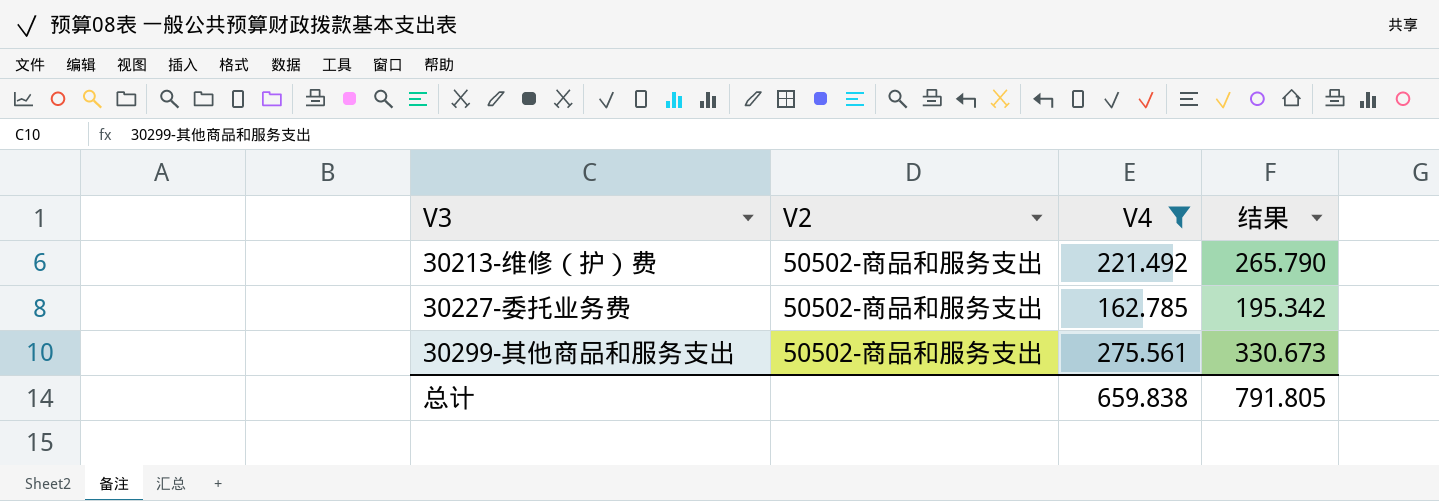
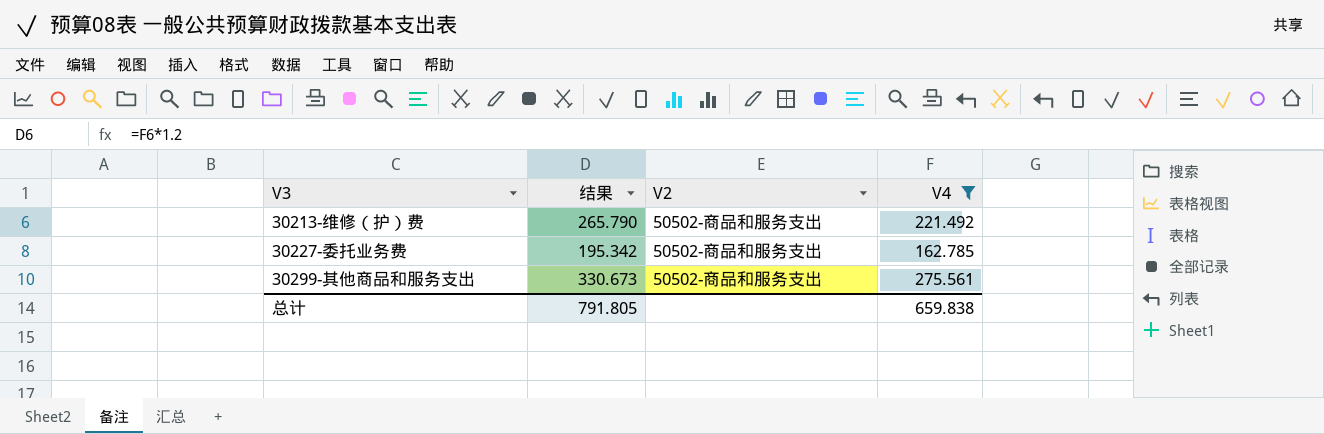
column 结果 | position: 4 -> 2

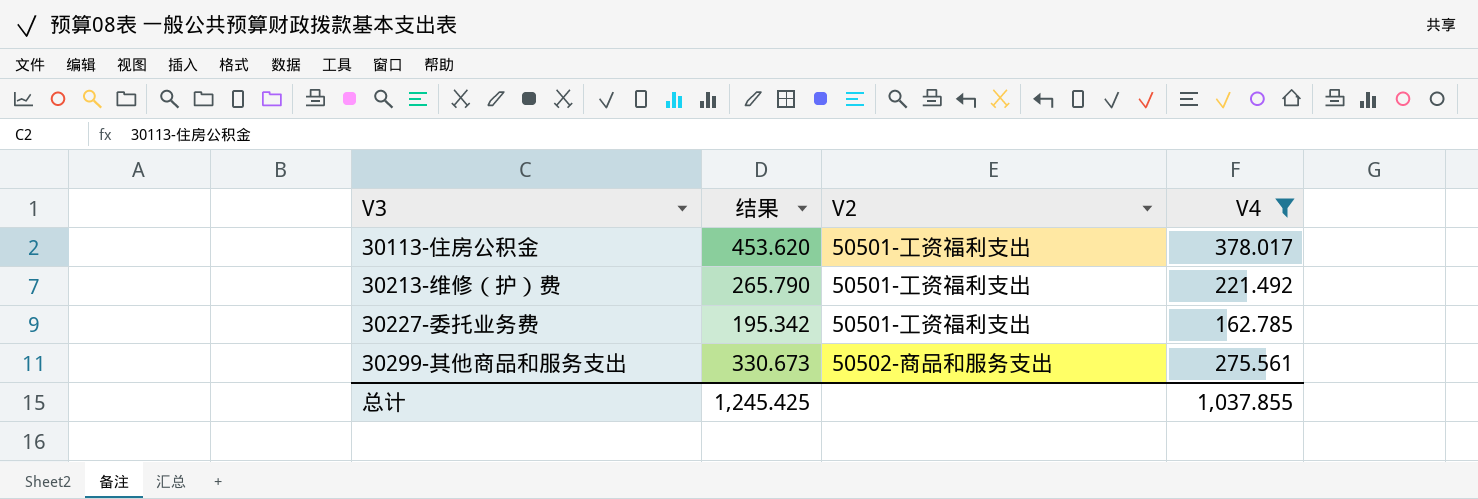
row 30113-住房公积金: none -> 453.620 | 50501-工资福利支出 | 378.017
30213-维修（护）费 | V2: 50502-商品和服务支出 -> 50501-工资福利支出
30227-委托业务费 | V2: 50502-商品和服务支出 -> 50501-工资福利支出
总计 | 结果: 791.805 -> 1,245.425
总计 | V4: 659.838 -> 1,037.855

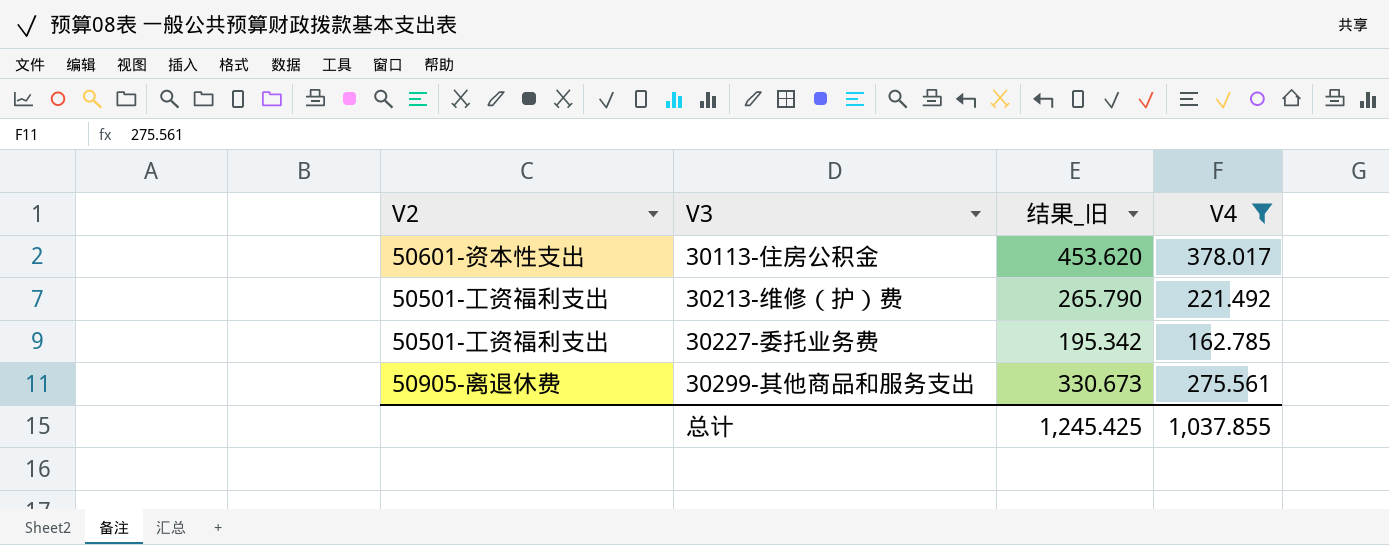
column V2 | position: 3 -> 1
column name: 结果 -> 结果_旧
30113-住房公积金 | V2: 50501-工资福利支出 -> 50601-资本性支出
30299-其他商品和服务支出 | V2: 50502-商品和服务支出 -> 50905-离退休费

